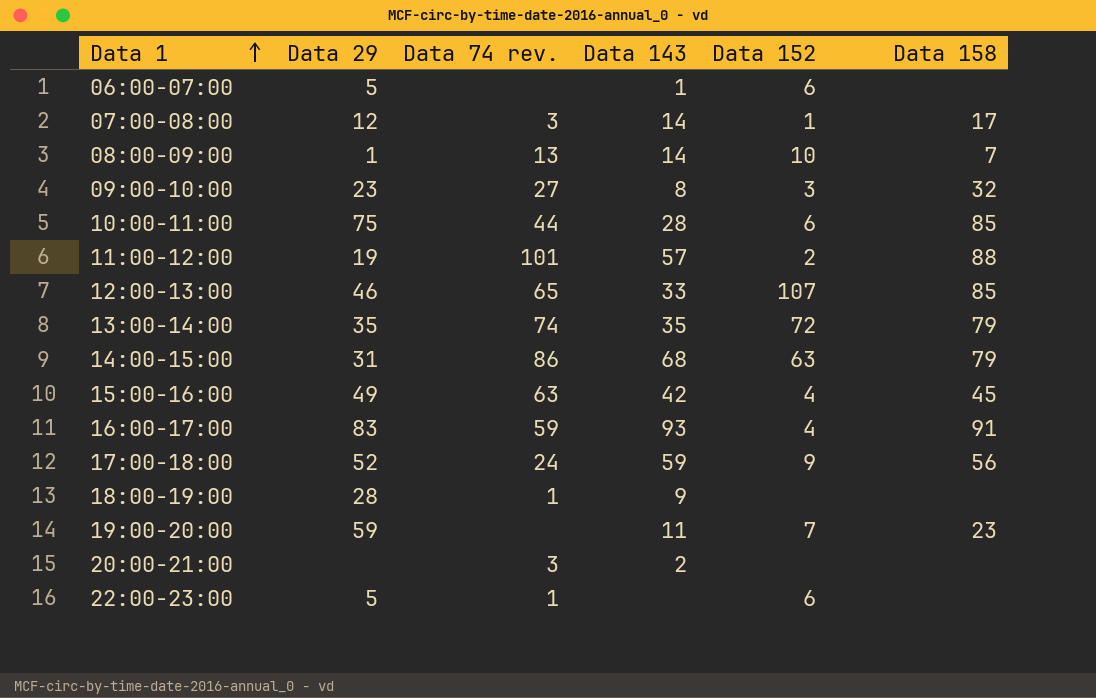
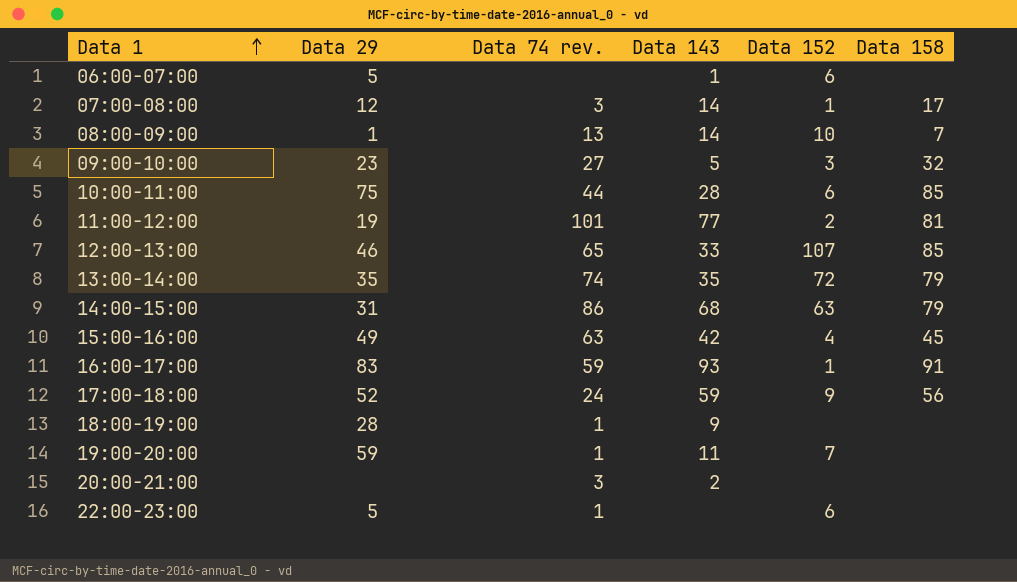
09:00-10:00 | Data 143: 8 -> 5
11:00-12:00 | Data 143: 57 -> 77
11:00-12:00 | Data 158: 88 -> 81
16:00-17:00 | Data 152: 4 -> 1
19:00-20:00 | Data 74 rev.: none -> 1
19:00-20:00 | Data 158: 23 -> none

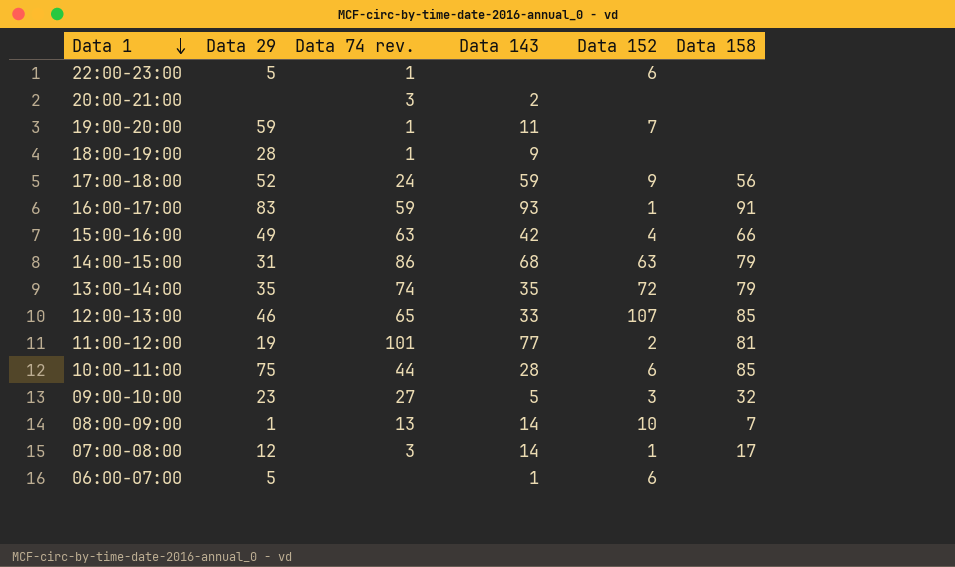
row order: Data 1 ascending -> Data 1 descending
15:00-16:00 | Data 158: 45 -> 66

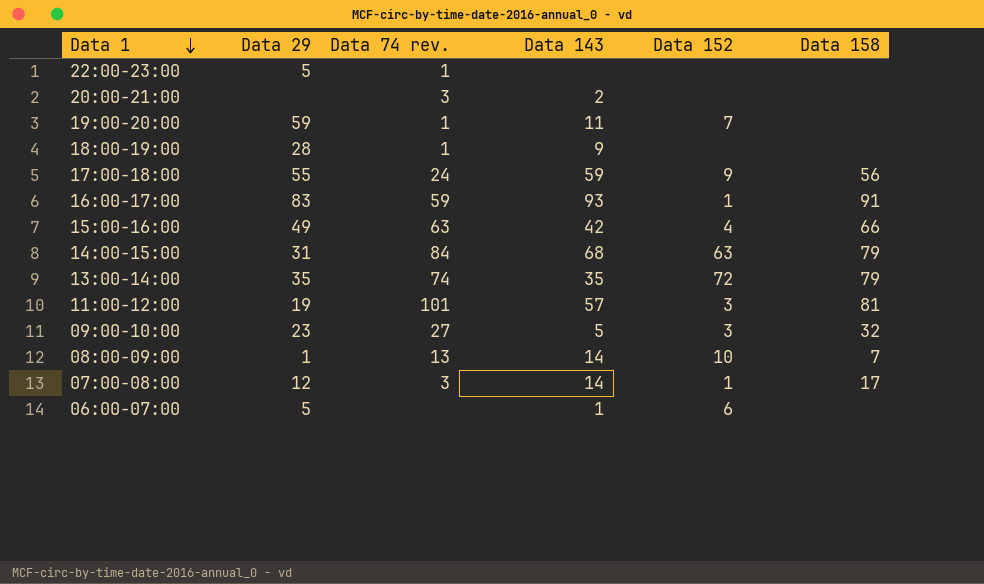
row 12:00-13:00: 46 | 65 | 33 | 107 | 85 -> none
row 10:00-11:00: 75 | 44 | 28 | 6 | 85 -> none
22:00-23:00 | Data 152: 6 -> none
17:00-18:00 | Data 29: 52 -> 55
14:00-15:00 | Data 74 rev.: 86 -> 84
11:00-12:00 | Data 143: 77 -> 57
11:00-12:00 | Data 152: 2 -> 3

